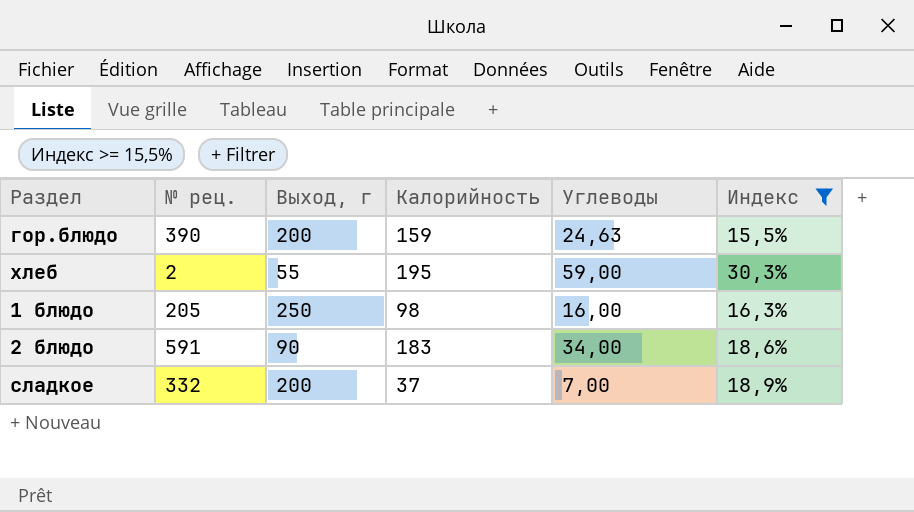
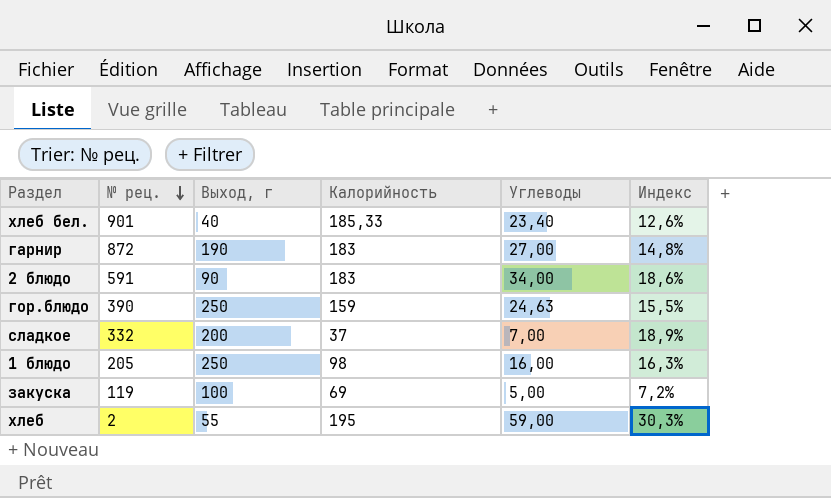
filter: Индекс >= 15,5% -> none
row order: none -> № рец. descending
гор.блюдо | Выход, г: 200 -> 250

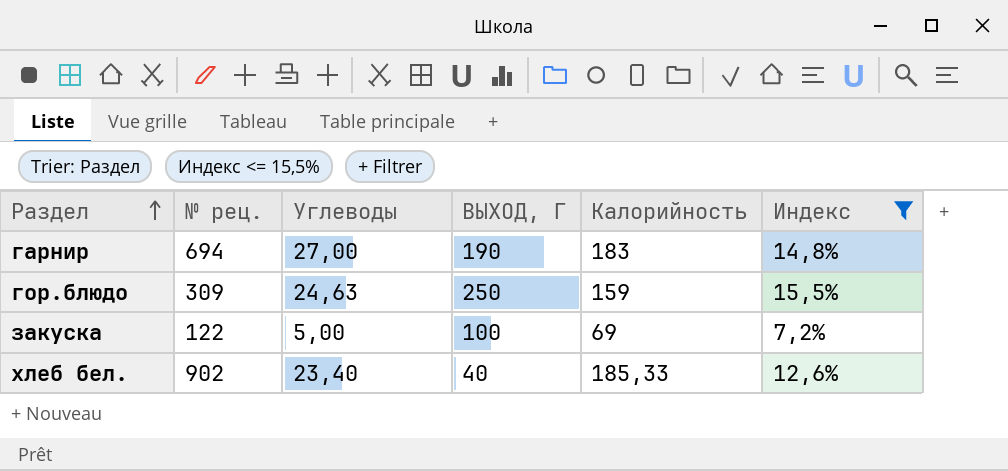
filter: none -> Индекс <= 15,5%
row order: № рец. descending -> Раздел ascending
column Углеводы | position: 5 -> 3
column name: Выход, г -> ВЫХОД, Г
гарнир | № рец.: 872 -> 694
гор.блюдо | № рец.: 390 -> 309
закуска | № рец.: 119 -> 122
хлеб бел. | № рец.: 901 -> 902

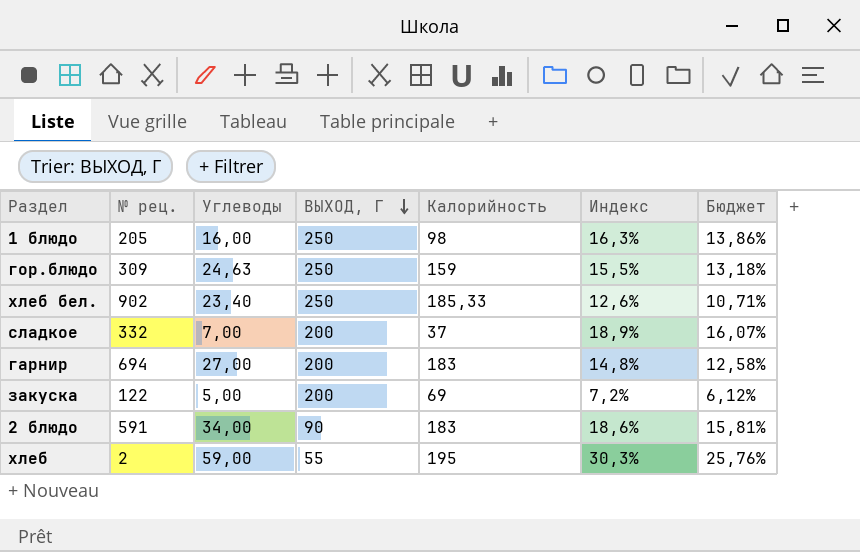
filter: Индекс <= 15,5% -> none
row order: Раздел ascending -> ВЫХОД, Г descending
column Бюджет | formula: none -> [Индекс] * 0,85
хлеб бел. | ВЫХОД, Г: 40 -> 250
гарнир | ВЫХОД, Г: 190 -> 200
закуска | ВЫХОД, Г: 100 -> 200

